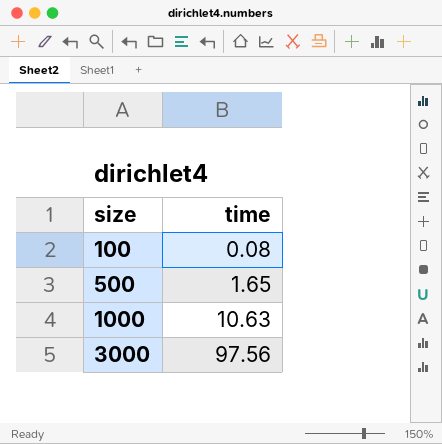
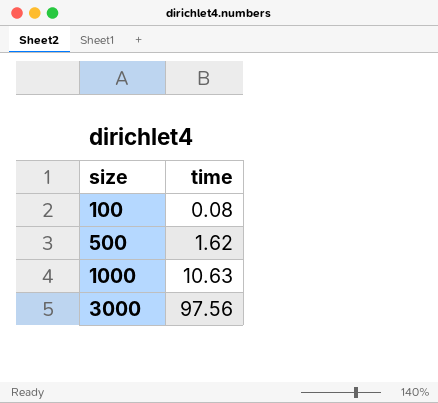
500 | time: 1.65 -> 1.62

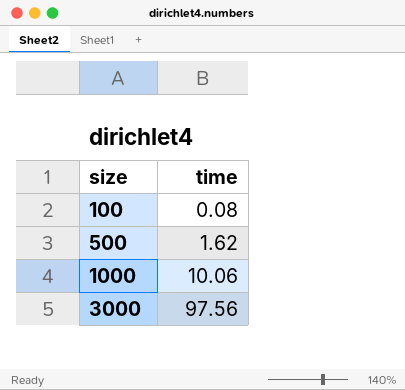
1000 | time: 10.63 -> 10.06

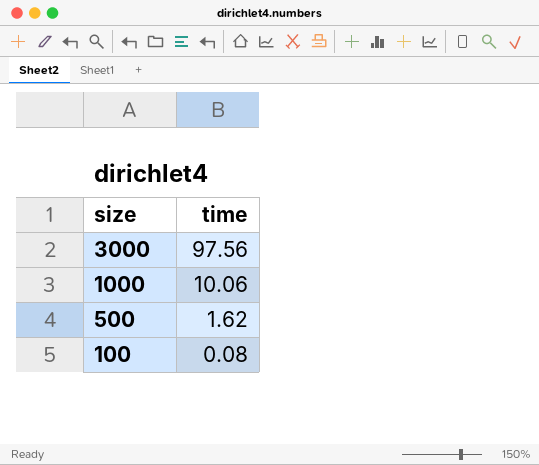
row order: size ascending -> size descending

